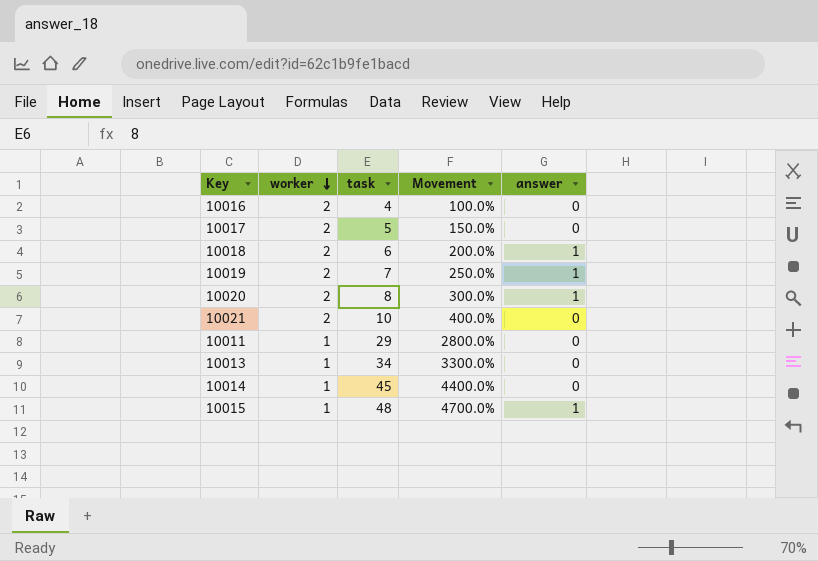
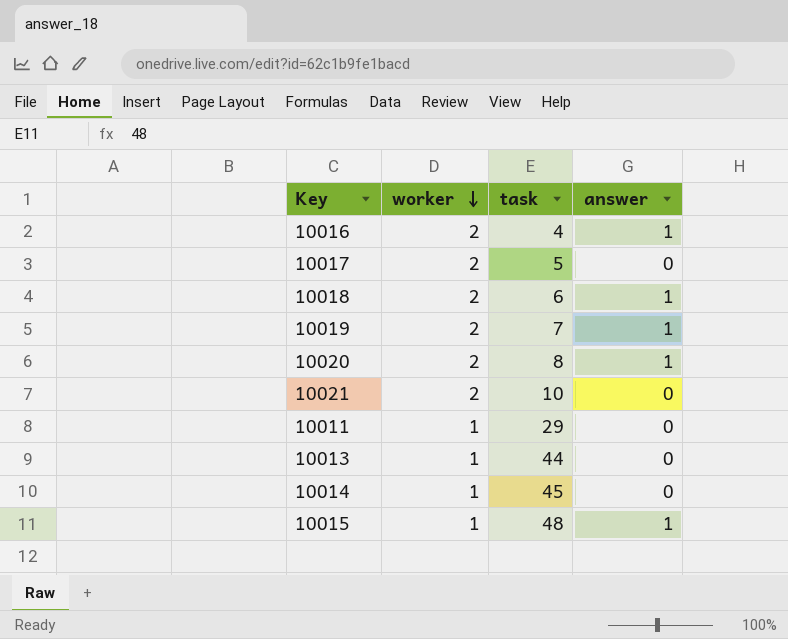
column Movement | formula: ([task] - [worker]) / [worker] -> none
10016 | answer: 0 -> 1
10013 | task: 34 -> 44

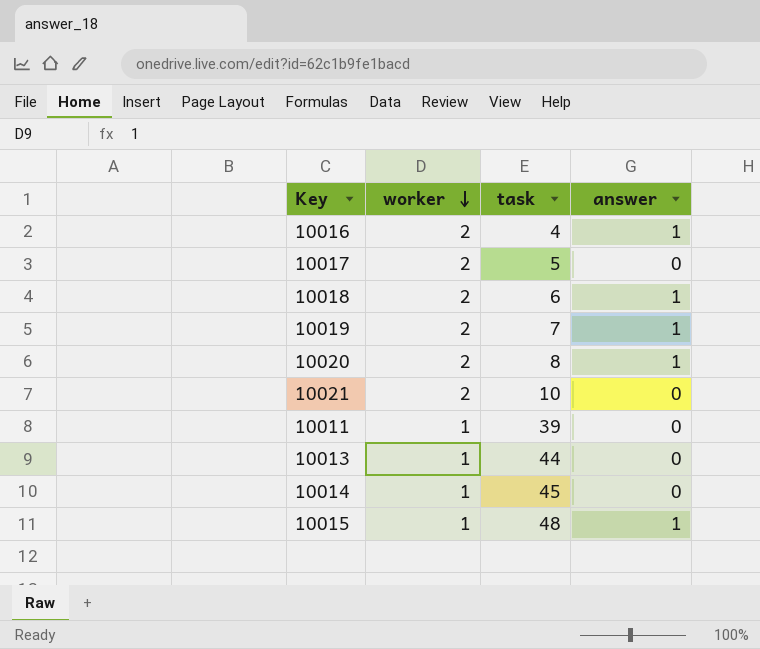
10011 | task: 29 -> 39

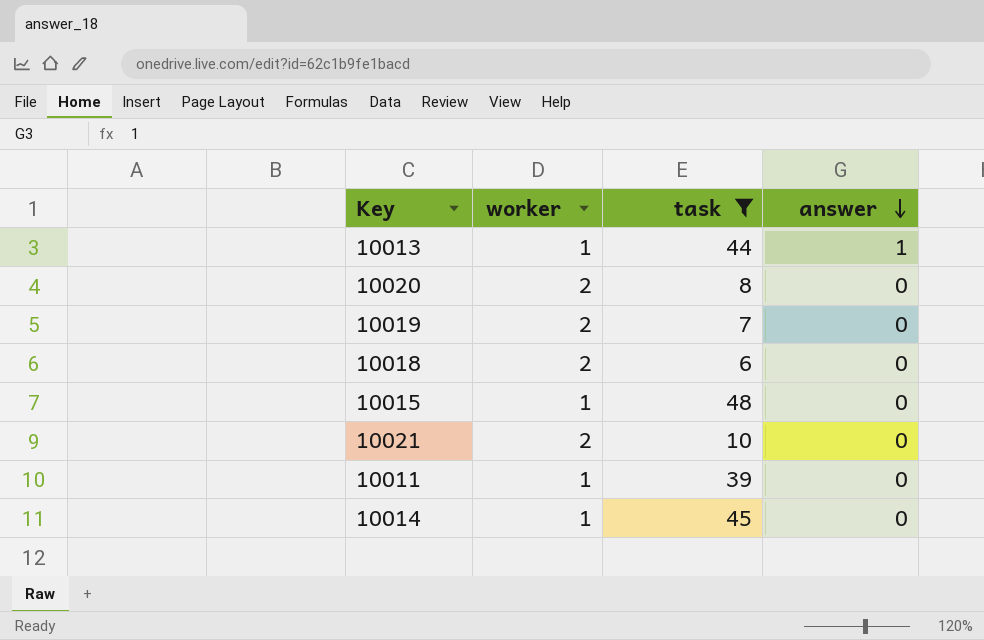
filter: none -> task >= 6
row order: worker descending -> answer descending
10013 | answer: 0 -> 1
10020 | answer: 1 -> 0
10019 | answer: 1 -> 0
10018 | answer: 1 -> 0
10015 | answer: 1 -> 0

